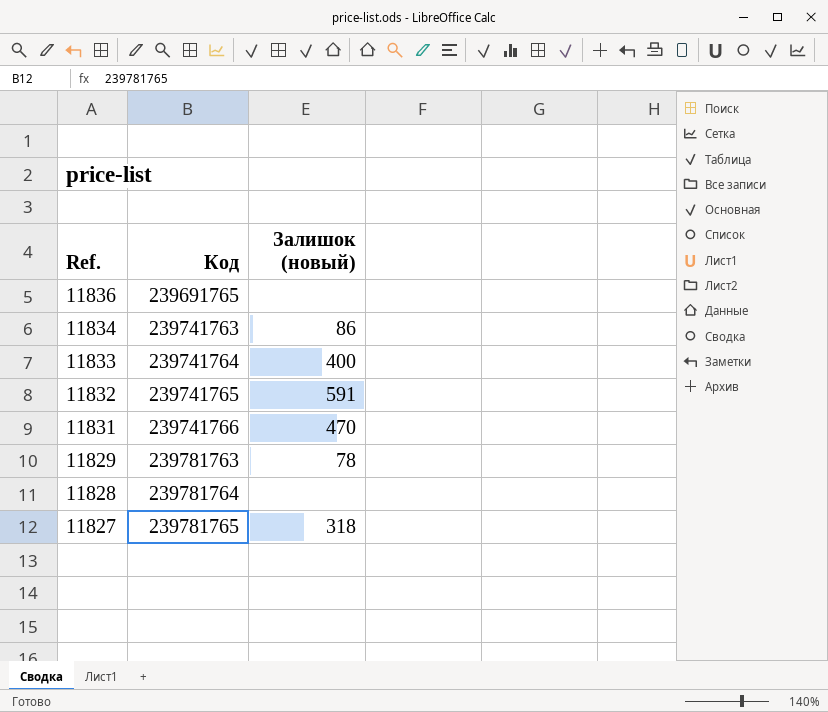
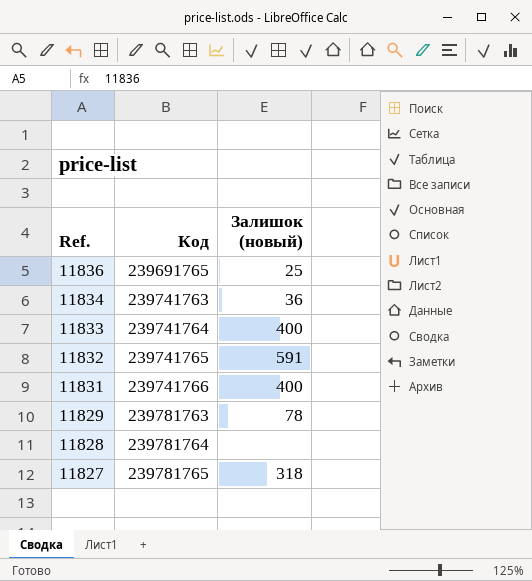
11836 | Залишок (новый): none -> 25
11834 | Залишок (новый): 86 -> 36
11831 | Залишок (новый): 470 -> 400

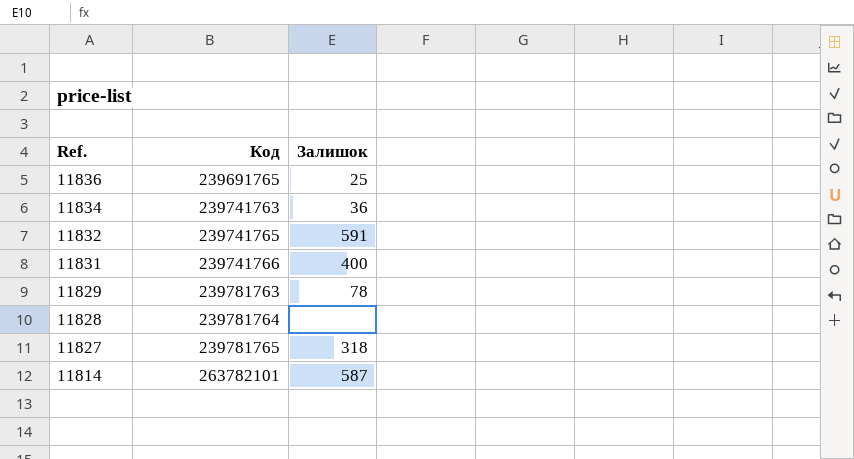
column name: Залишок (новый) -> Залишок
row 11833: 239741764 | 400 -> none
row 11814: none -> 263782101 | 587

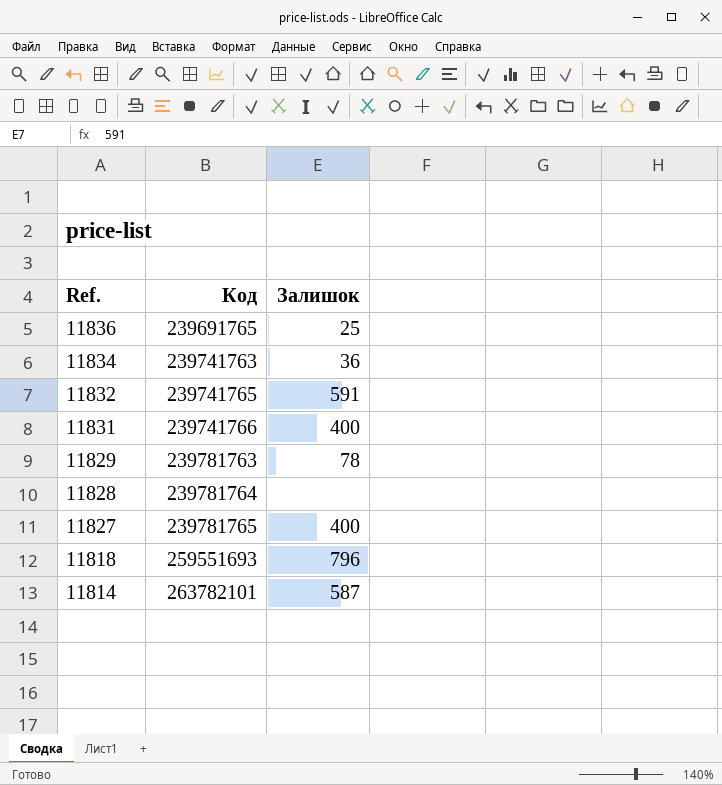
11827 | Залишок: 318 -> 400
row 11818: none -> 259551693 | 796

